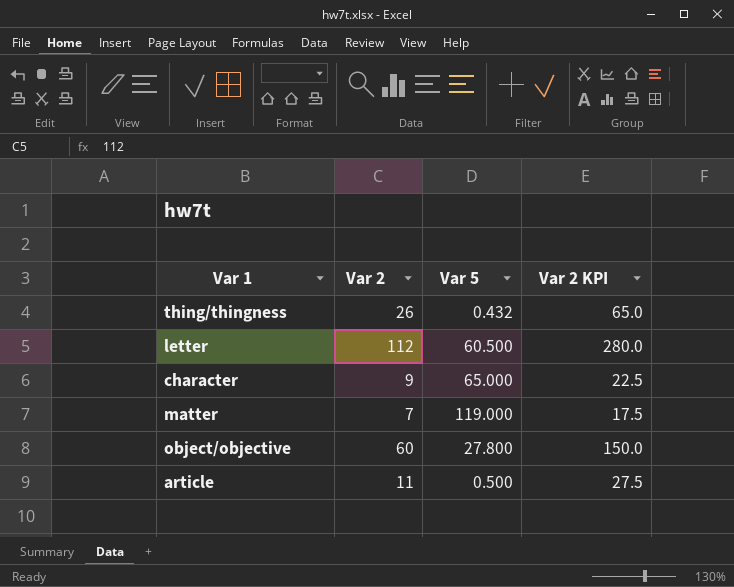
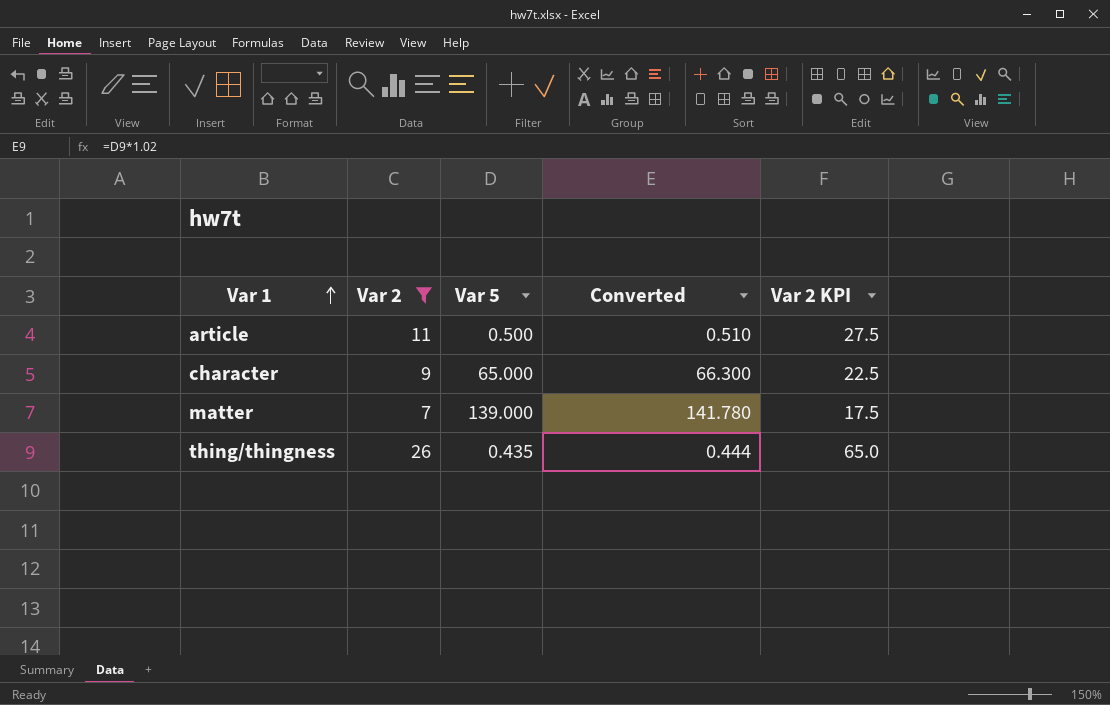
filter: none -> Var 2 <= 26
row order: none -> Var 1 ascending
column Converted | formula: none -> [Var 5] * 1.02
matter | Var 5: 119.000 -> 139.000
thing/thingness | Var 5: 0.432 -> 0.435

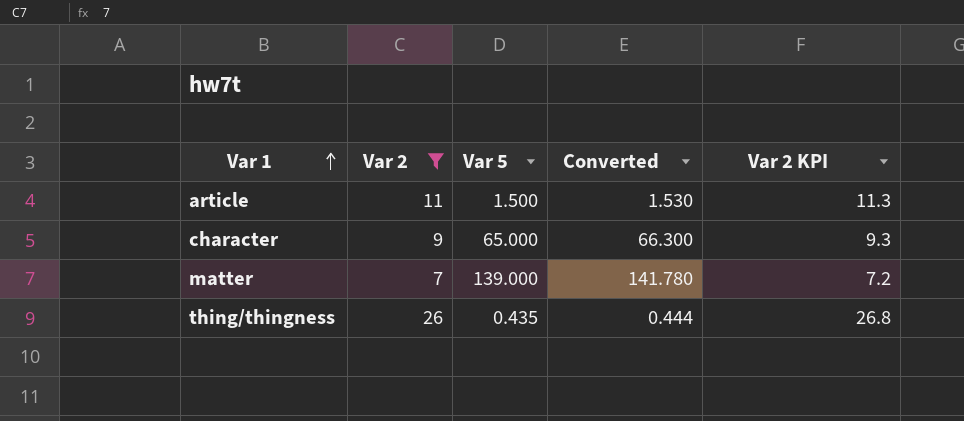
column Var 2 KPI | formula: [Var 2] * 2.5 -> [Var 2] * 1.03
article | Var 5: 0.500 -> 1.500
article | Converted: 0.510 -> 1.530

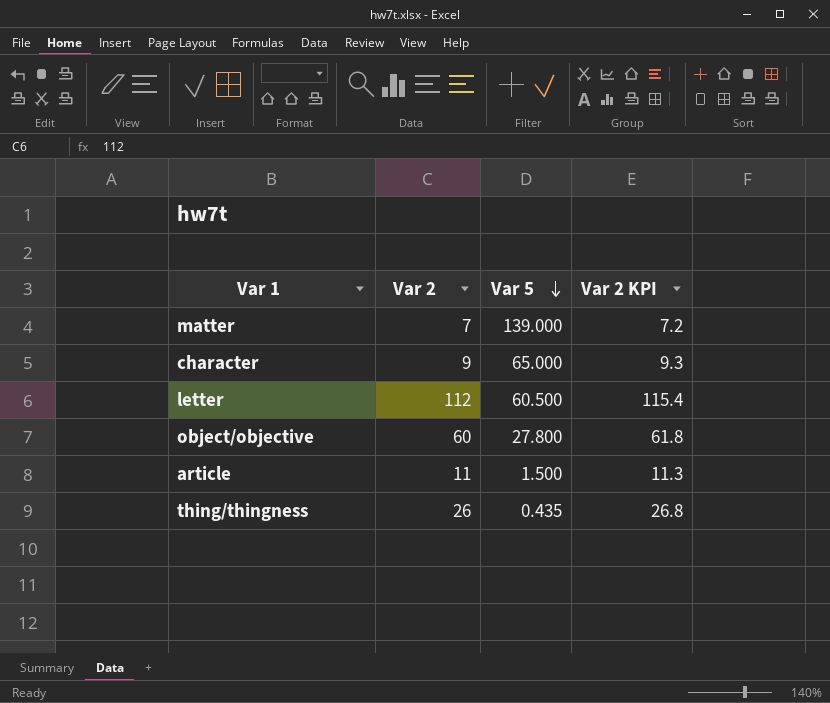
filter: Var 2 <= 26 -> none
row order: Var 1 ascending -> Var 5 descending
column Converted | formula: [Var 5] * 1.02 -> none

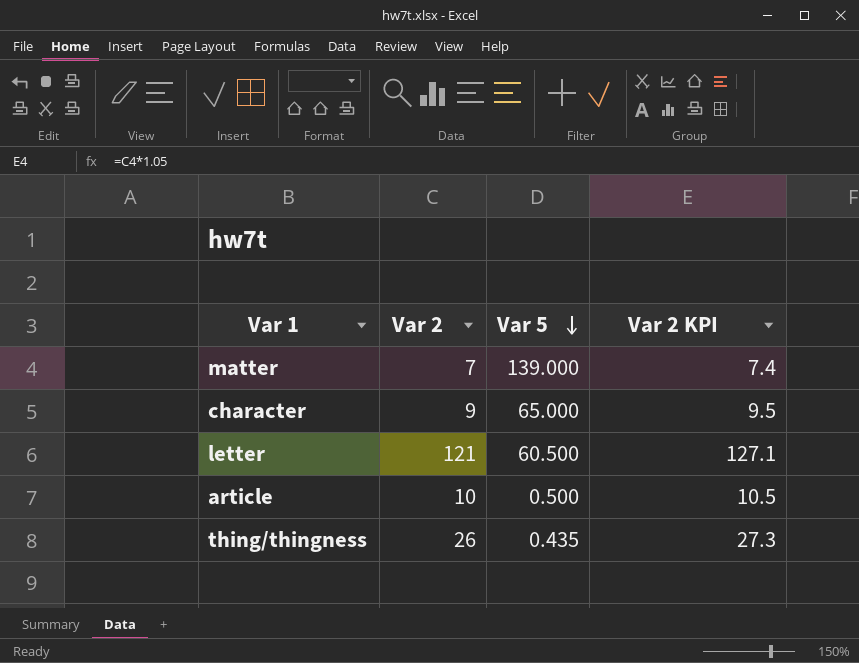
column Var 2 KPI | formula: [Var 2] * 1.03 -> [Var 2] * 1.05
row object/objective: 60 | 27.800 | 61.8 -> none
letter | Var 2: 112 -> 121
article | Var 2: 11 -> 10
article | Var 5: 1.500 -> 0.500

